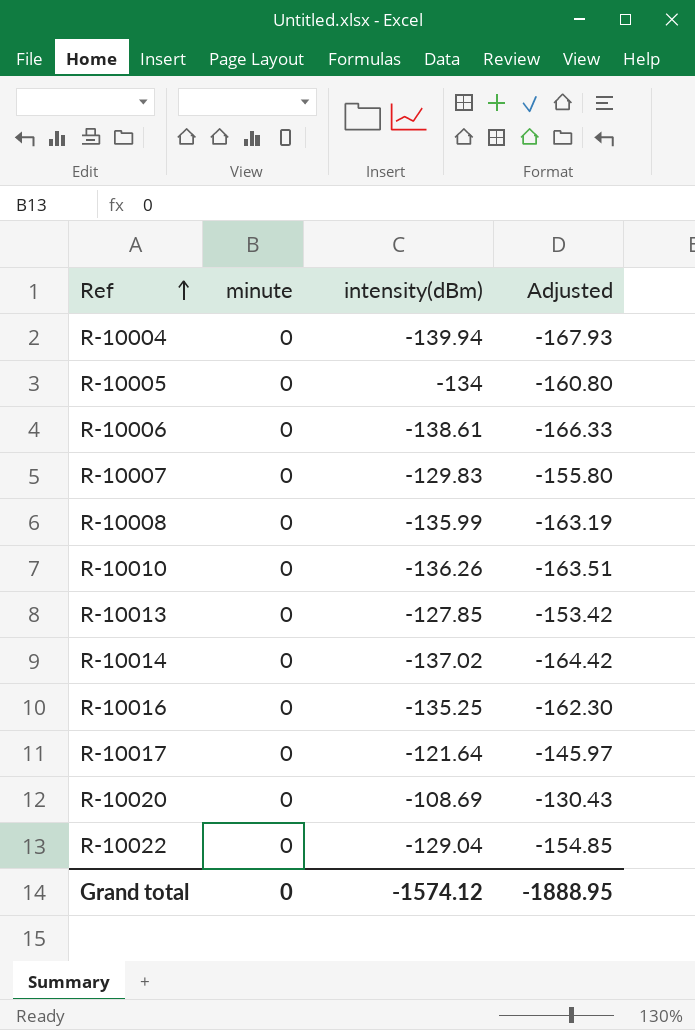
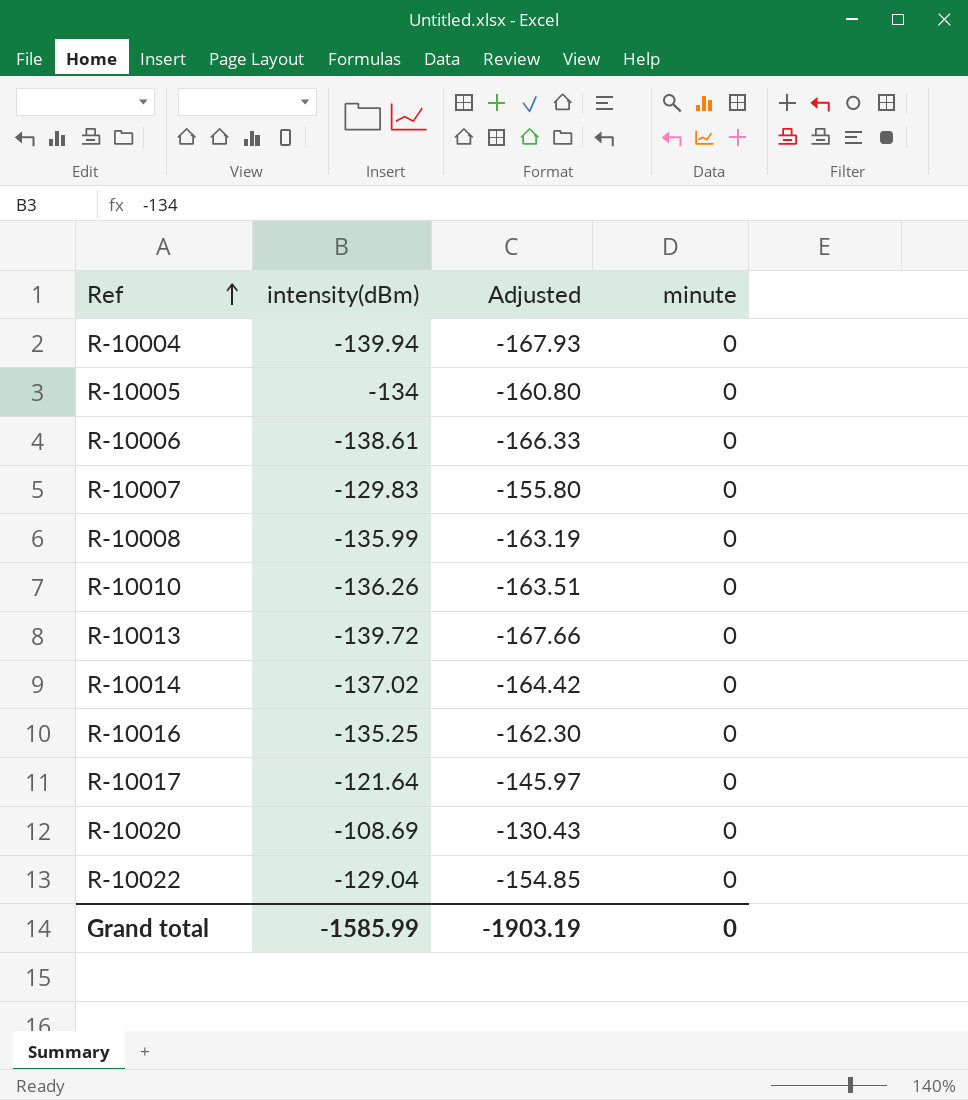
column minute | position: 2 -> 4
R-10013 | intensity(dBm): -127.85 -> -139.72
R-10013 | Adjusted: -153.42 -> -167.66
Grand total | intensity(dBm): -1574.12 -> -1585.99
Grand total | Adjusted: -1888.95 -> -1903.19

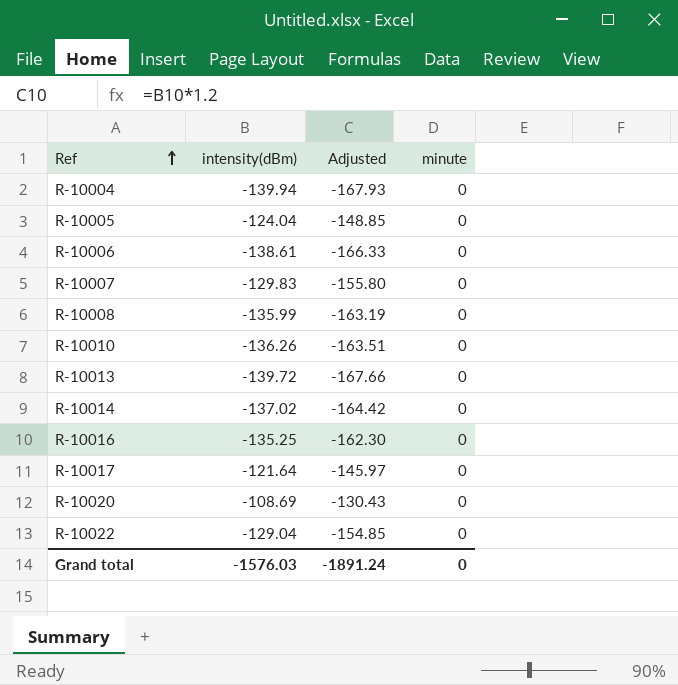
R-10005 | intensity(dBm): -134 -> -124.04
R-10005 | Adjusted: -160.80 -> -148.85
Grand total | intensity(dBm): -1585.99 -> -1576.03
Grand total | Adjusted: -1903.19 -> -1891.24

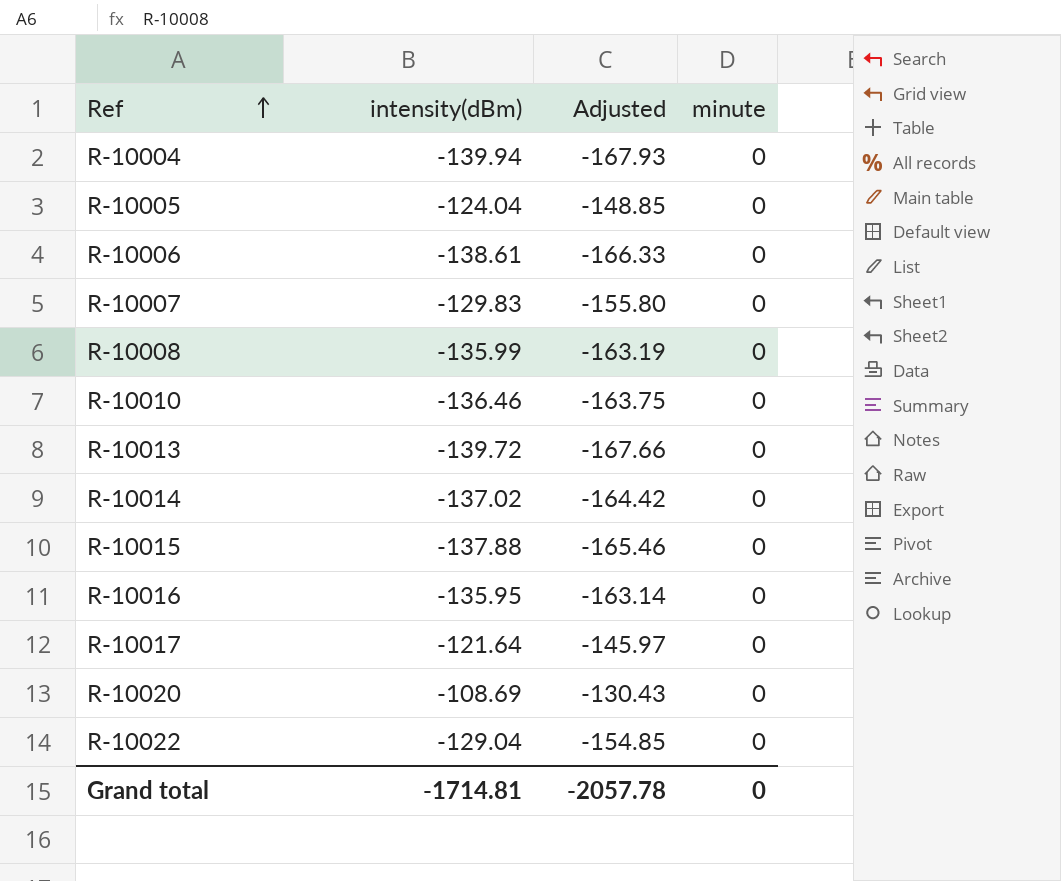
R-10010 | intensity(dBm): -136.26 -> -136.46
R-10010 | Adjusted: -163.51 -> -163.75
row R-10015: none -> -137.88 | -165.46 | 0
R-10016 | intensity(dBm): -135.25 -> -135.95
R-10016 | Adjusted: -162.30 -> -163.14
Grand total | intensity(dBm): -1576.03 -> -1714.81
Grand total | Adjusted: -1891.24 -> -2057.78

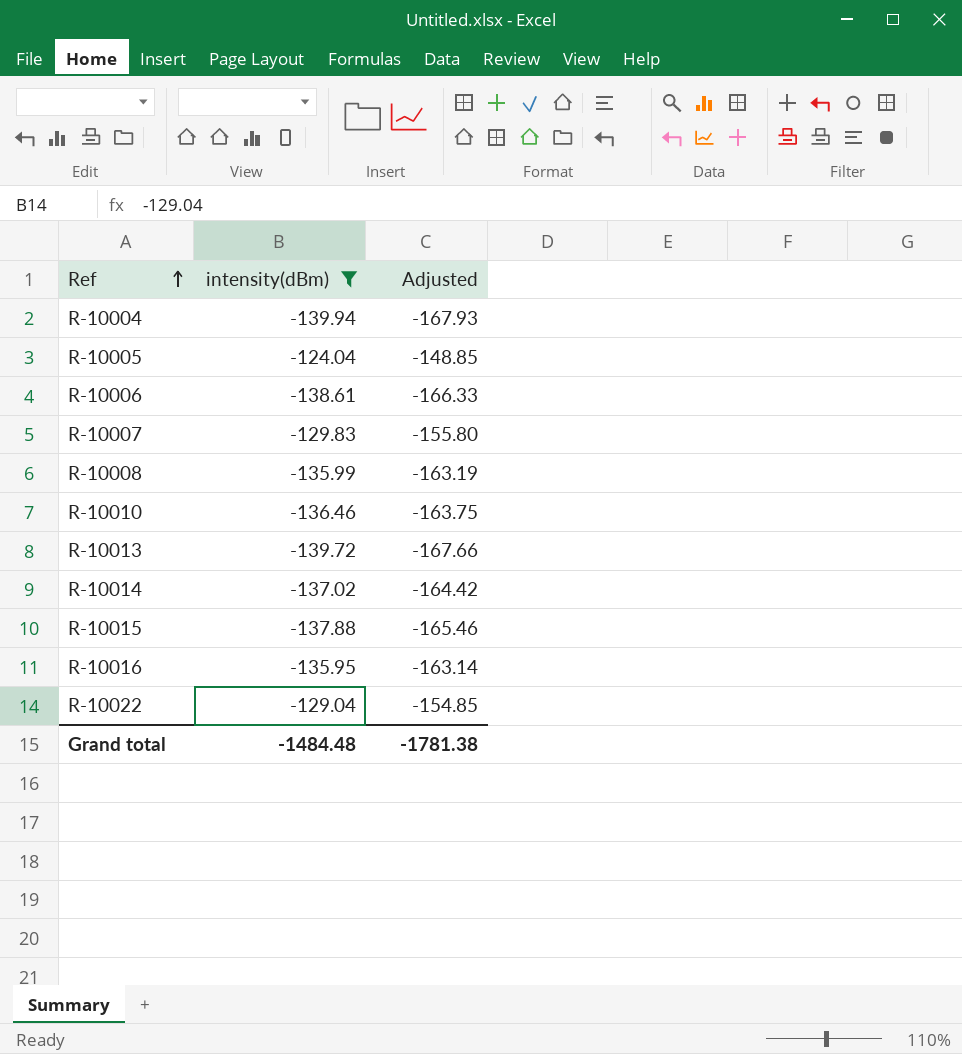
filter: none -> intensity(dBm) <= -124.04
column minute | position: 4 -> none
Grand total | intensity(dBm): -1714.81 -> -1484.48
Grand total | Adjusted: -2057.78 -> -1781.38

